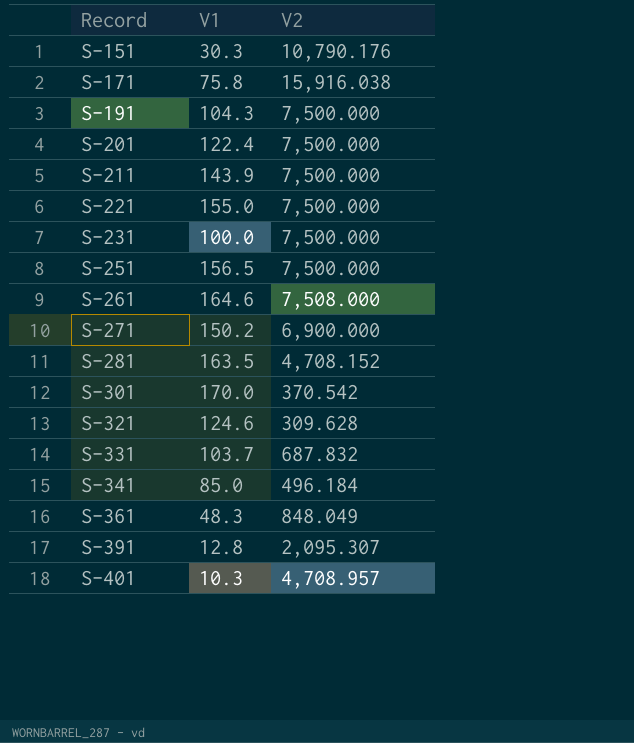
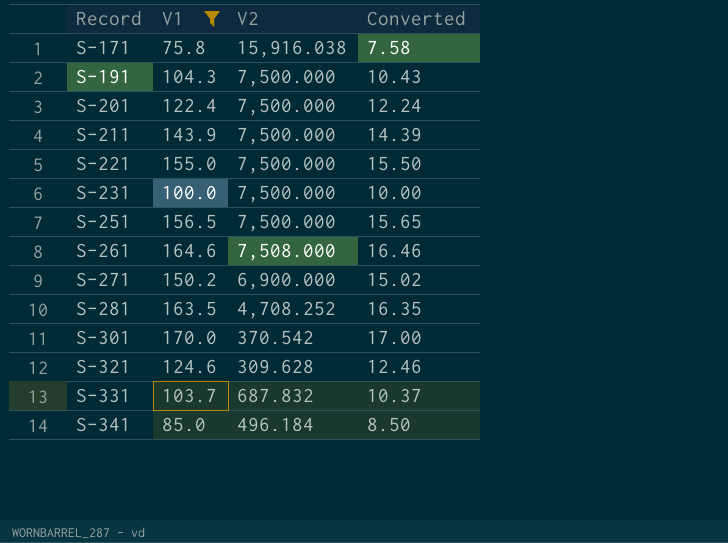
filter: none -> V1 >= 75.8
column Converted | formula: none -> [V1] * 0.1
S-281 | V2: 4,708.152 -> 4,708.252

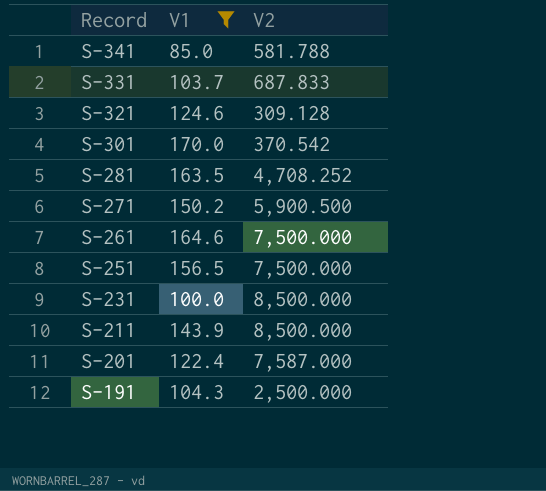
row order: Record ascending -> Record descending
column Converted | formula: [V1] * 0.1 -> none
row S-171: 75.8 | 15,916.038 | 7.58 -> none
row S-221: 155.0 | 7,500.000 | 15.50 -> none
S-341 | V2: 496.184 -> 581.788
S-331 | V2: 687.832 -> 687.833
S-321 | V2: 309.628 -> 309.128
S-271 | V2: 6,900.000 -> 5,900.500
S-261 | V2: 7,508.000 -> 7,500.000
S-231 | V2: 7,500.000 -> 8,500.000
S-211 | V2: 7,500.000 -> 8,500.000
S-201 | V2: 7,500.000 -> 7,587.000
S-191 | V2: 7,500.000 -> 2,500.000

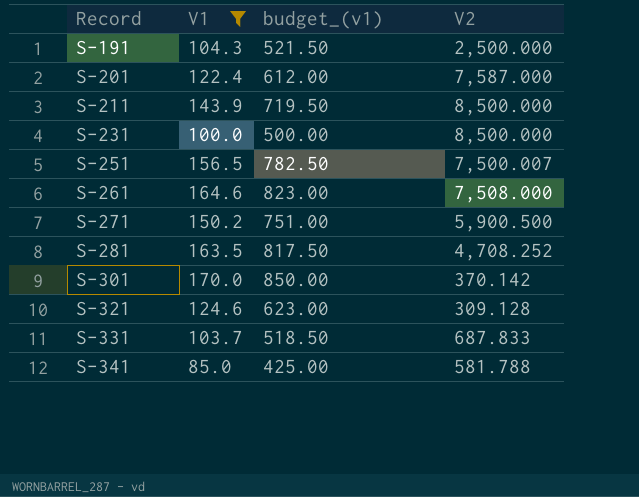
row order: Record descending -> Record ascending
column budget_(v1) | formula: none -> [V1] * 5
S-251 | V2: 7,500.000 -> 7,500.007
S-261 | V2: 7,500.000 -> 7,508.000
S-301 | V2: 370.542 -> 370.142

